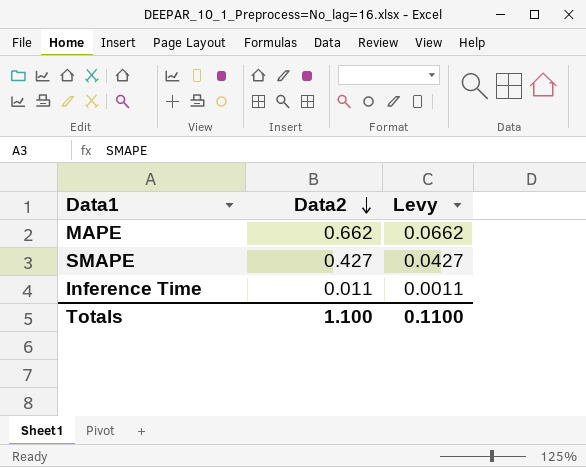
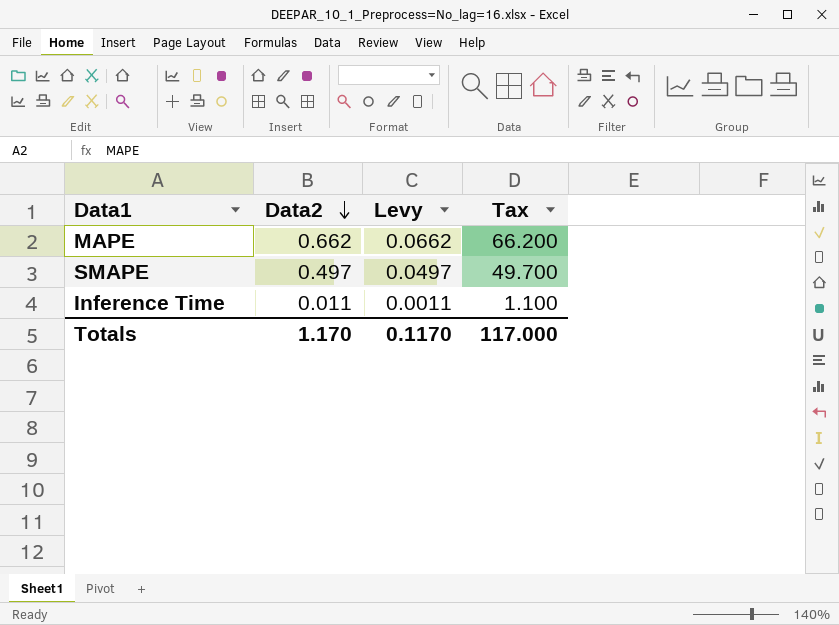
column Tax | formula: none -> [Data2] * 100
SMAPE | Data2: 0.427 -> 0.497
SMAPE | Levy: 0.0427 -> 0.0497
Totals | Data2: 1.100 -> 1.170
Totals | Levy: 0.1100 -> 0.1170

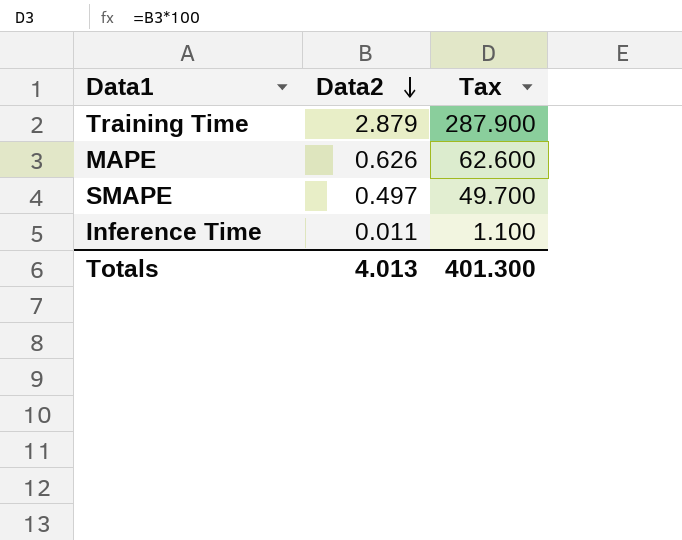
column Levy | formula: [Data2] * 0.1 -> none
row Training Time: none -> 2.879 | 287.900
MAPE | Data2: 0.662 -> 0.626
MAPE | Tax: 66.200 -> 62.600
Totals | Data2: 1.170 -> 4.013
Totals | Tax: 117.000 -> 401.300

